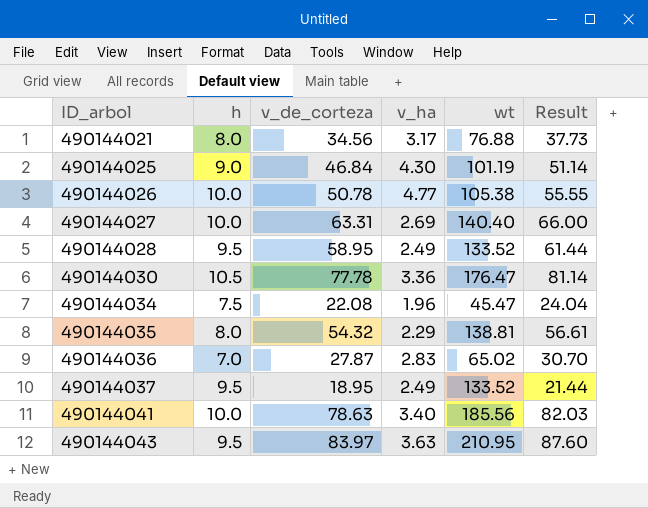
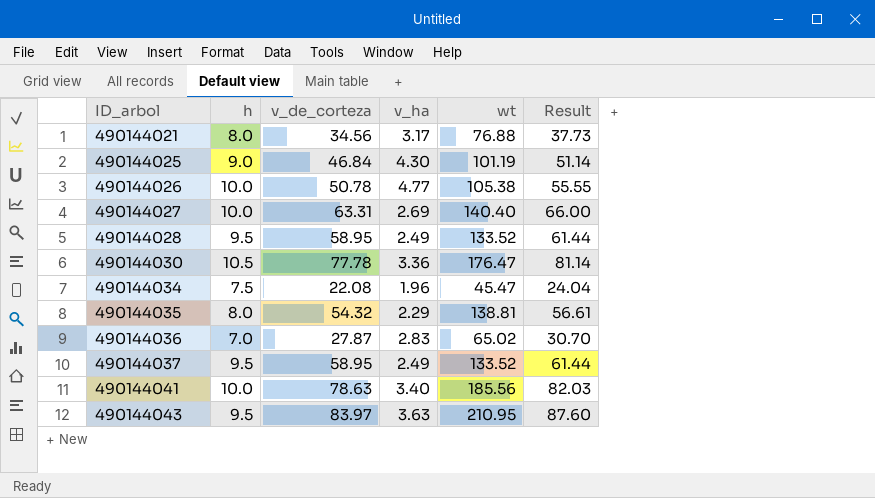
490144037 | v_de_corteza: 18.95 -> 58.95
490144037 | Result: 21.44 -> 61.44

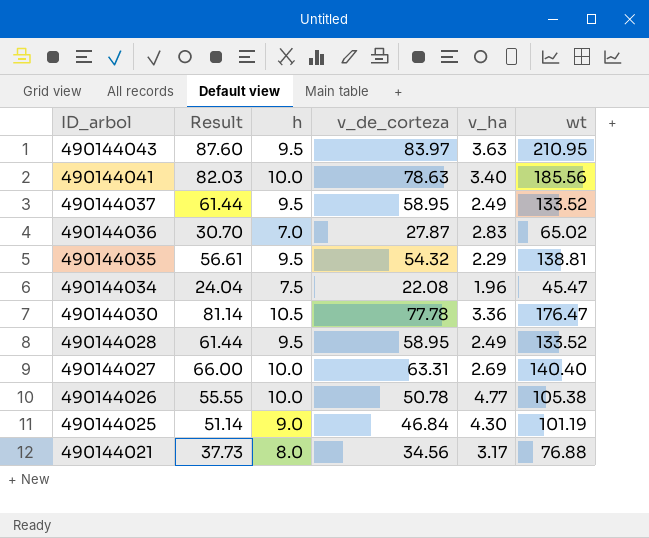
row order: ID_arbol ascending -> ID_arbol descending
column Result | position: 6 -> 2
490144035 | h: 8.0 -> 9.5

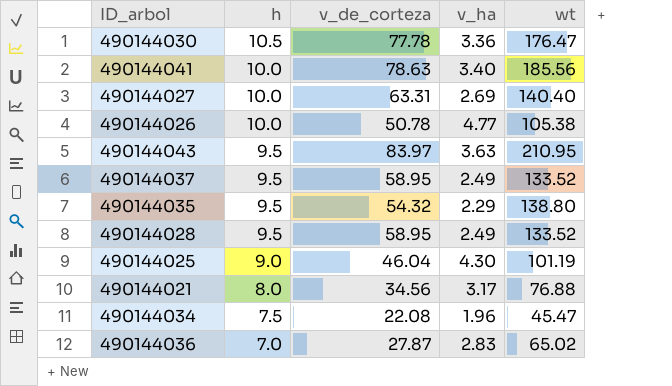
row order: ID_arbol descending -> h descending
column Result | formula: [v_de_corteza] + [v_ha] -> none
490144035 | wt: 138.81 -> 138.80
490144025 | v_de_corteza: 46.84 -> 46.04

